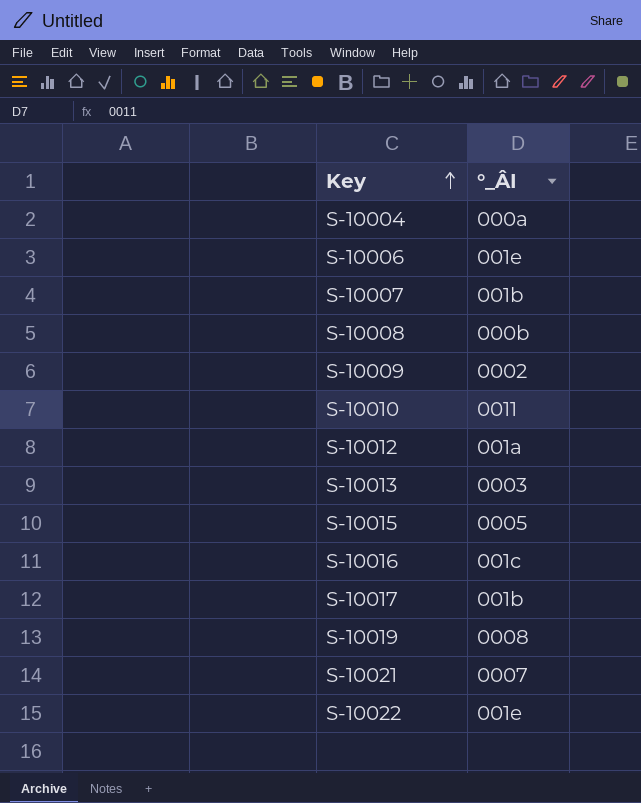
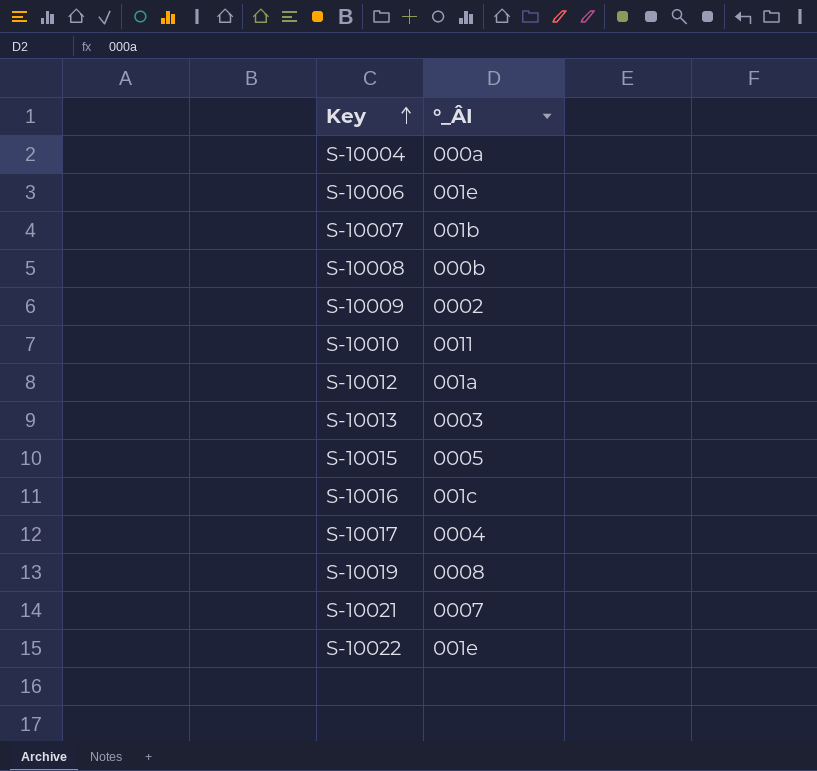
S-10017 | °_ÂI: 001b -> 0004

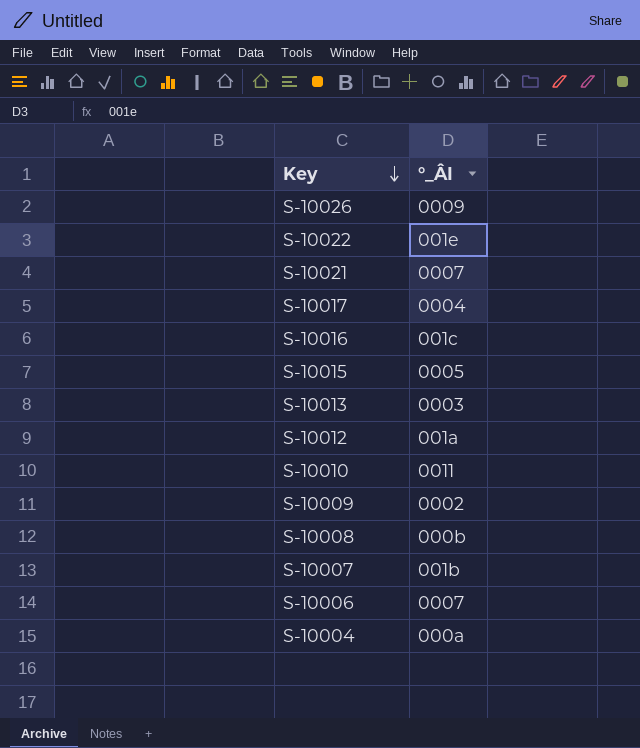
row order: Key ascending -> Key descending
row S-10019: 0008 -> none
row S-10026: none -> 0009
S-10006 | °_ÂI: 001e -> 0007

